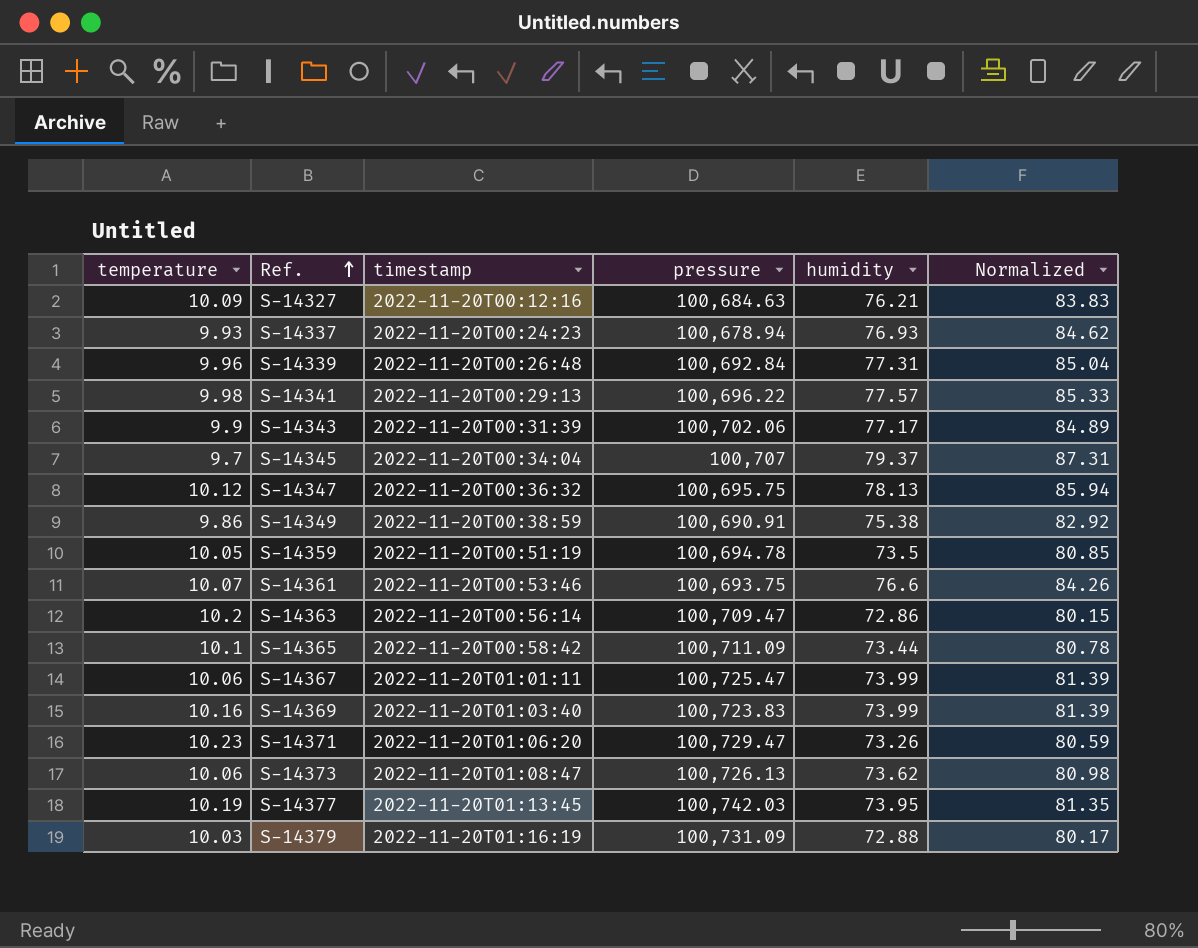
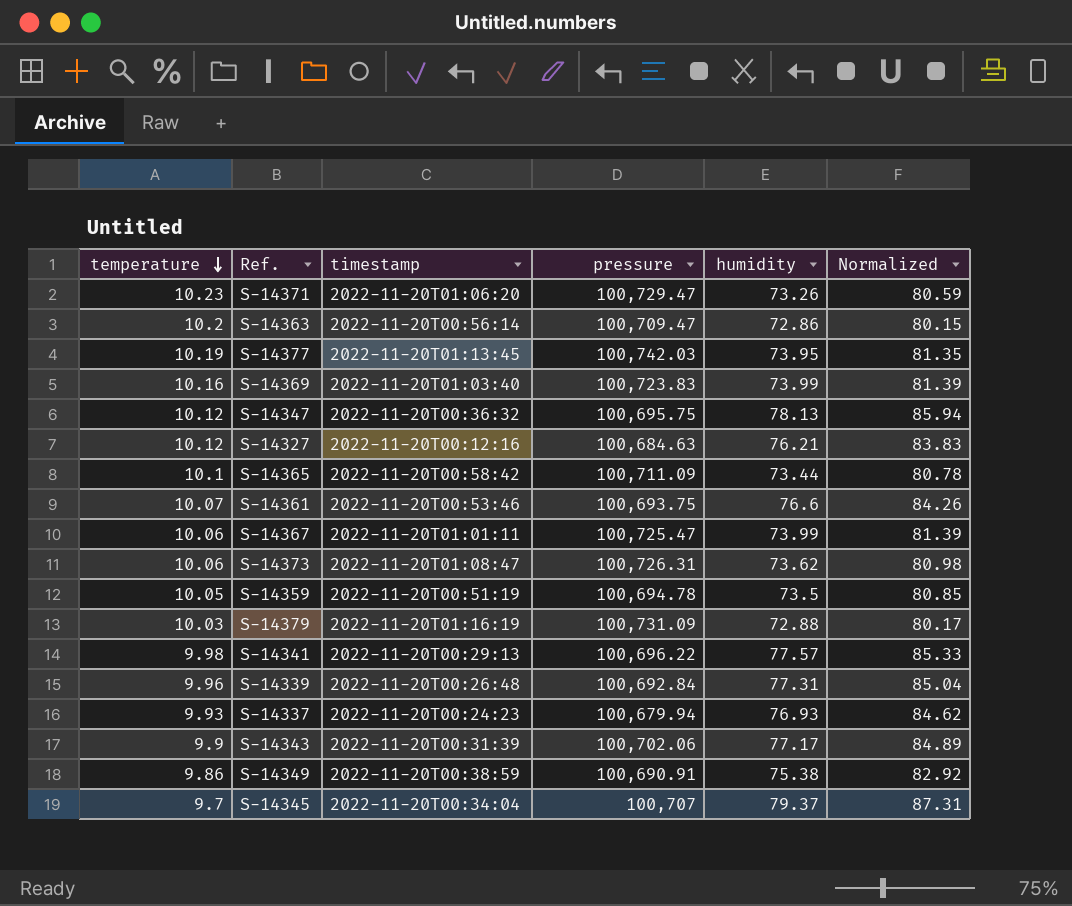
row order: Ref. ascending -> temperature descending
S-14327 | temperature: 10.09 -> 10.12
S-14373 | pressure: 100,726.13 -> 100,726.31
S-14337 | pressure: 100,678.94 -> 100,679.94

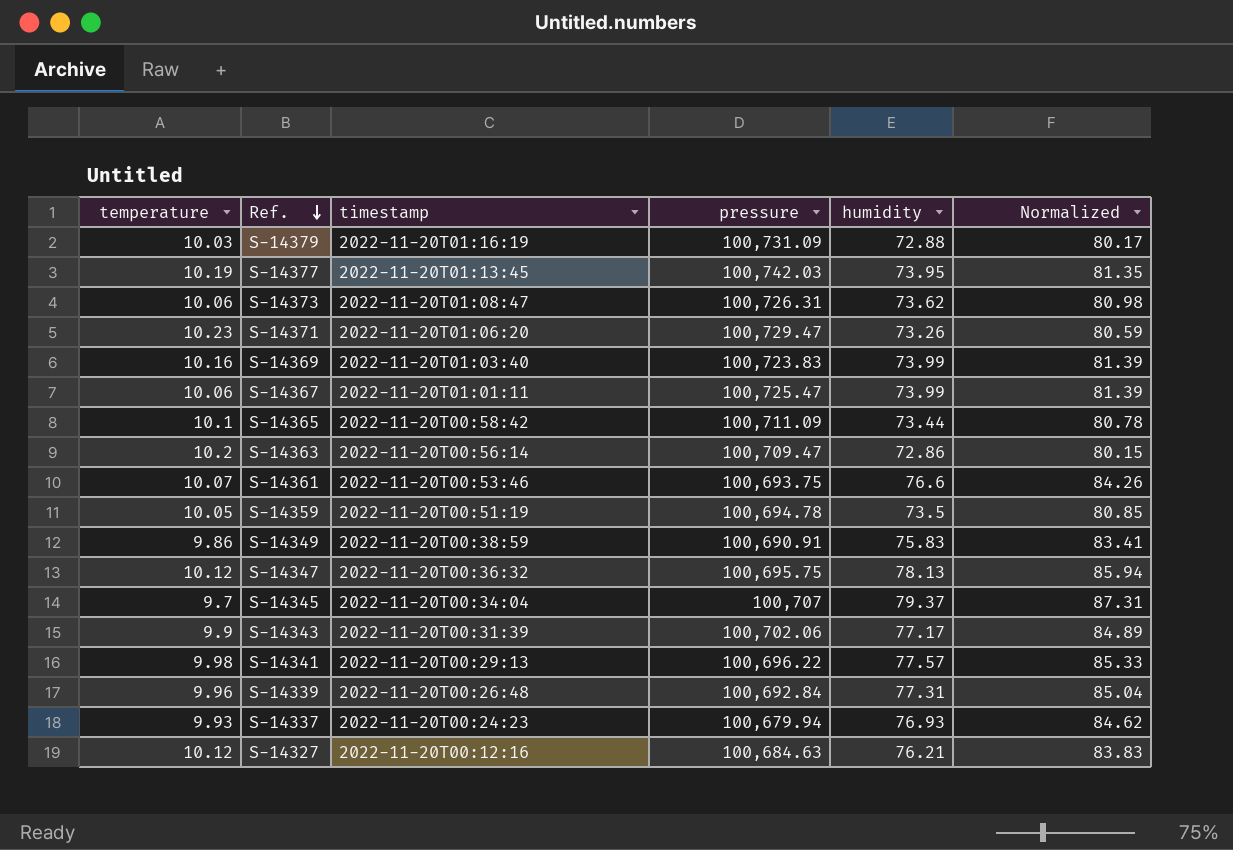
row order: temperature descending -> Ref. descending
S-14349 | humidity: 75.38 -> 75.83
S-14349 | Normalized: 82.92 -> 83.41

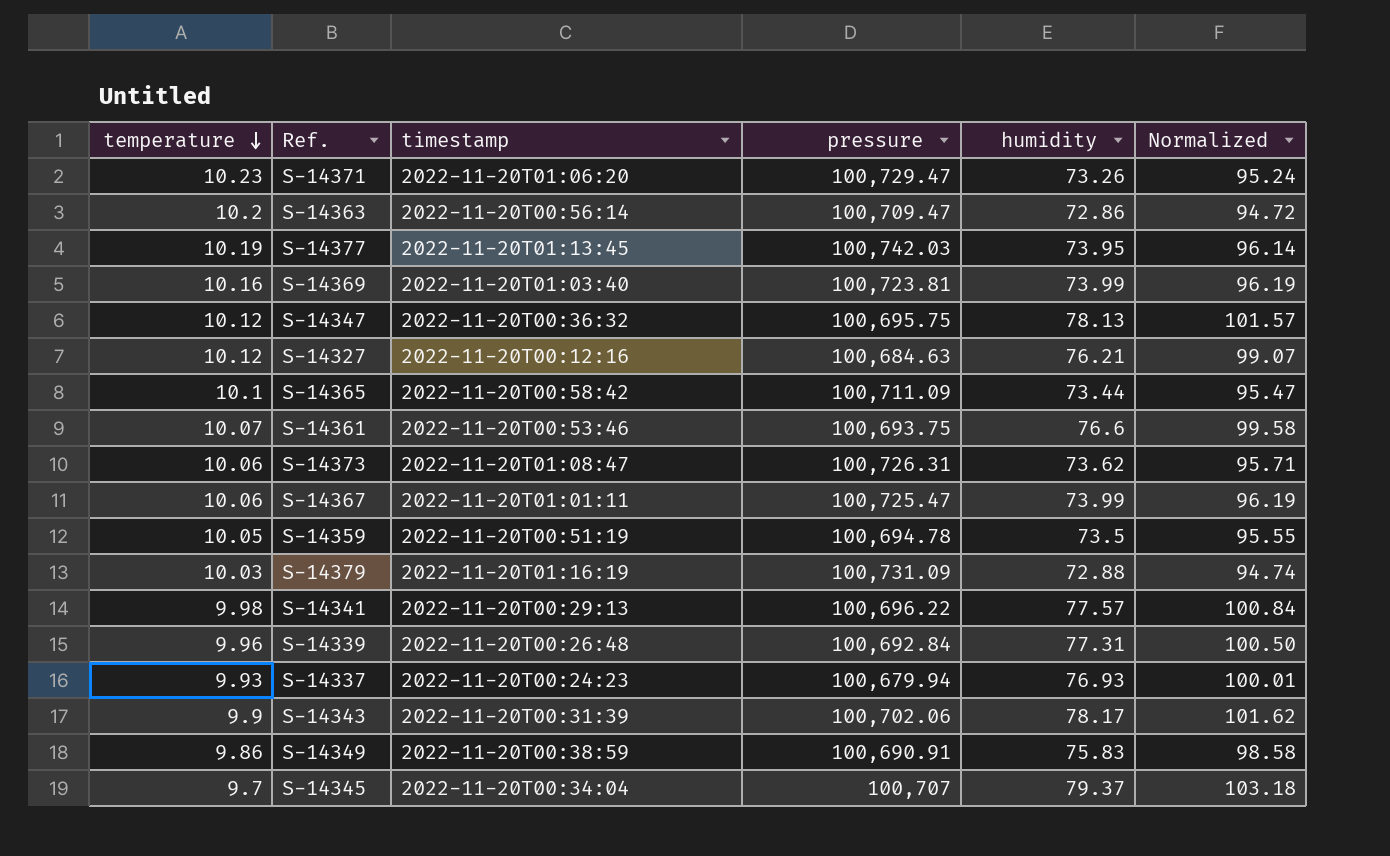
row order: Ref. descending -> temperature descending
column Normalized | formula: [humidity] * 1.1 -> [humidity] * 1.3
S-14369 | pressure: 100,723.83 -> 100,723.81
S-14343 | humidity: 77.17 -> 78.17

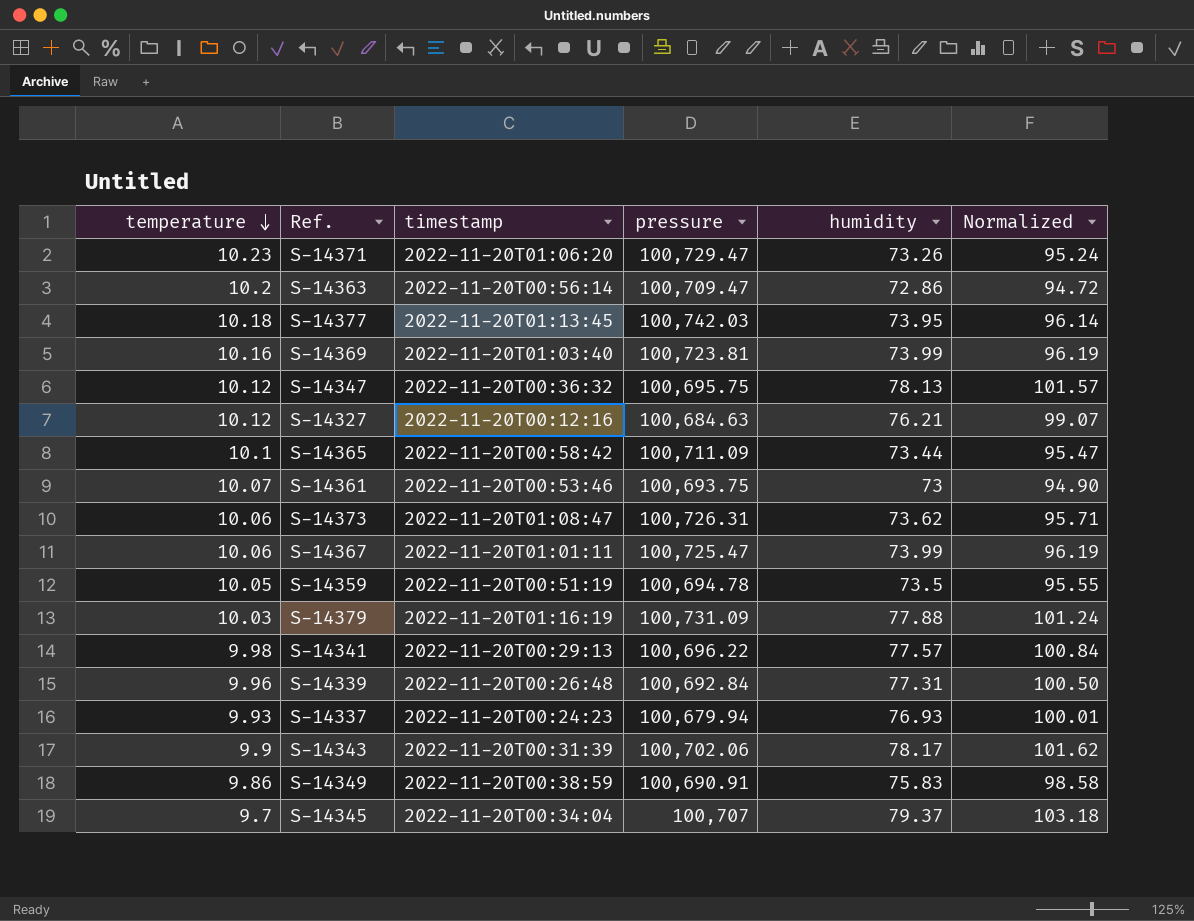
S-14377 | temperature: 10.19 -> 10.18
S-14361 | humidity: 76.6 -> 73
S-14361 | Normalized: 99.58 -> 94.90
S-14379 | humidity: 72.88 -> 77.88
S-14379 | Normalized: 94.74 -> 101.24

